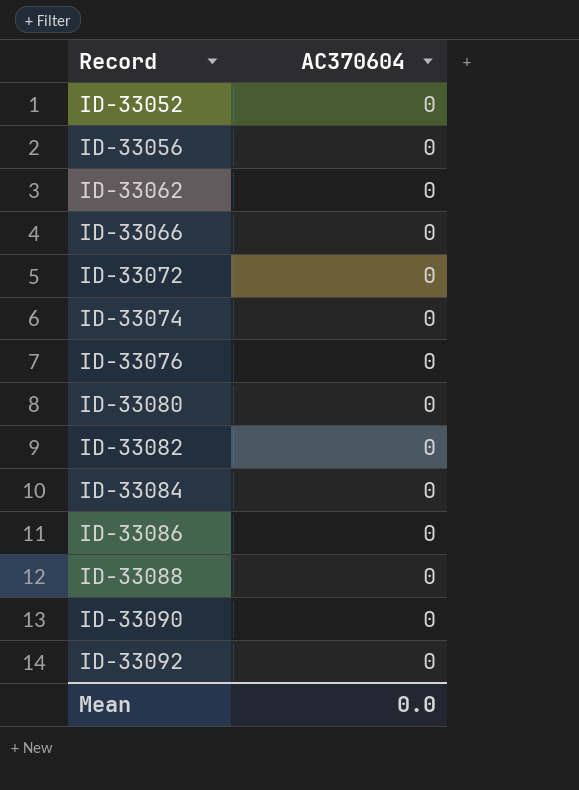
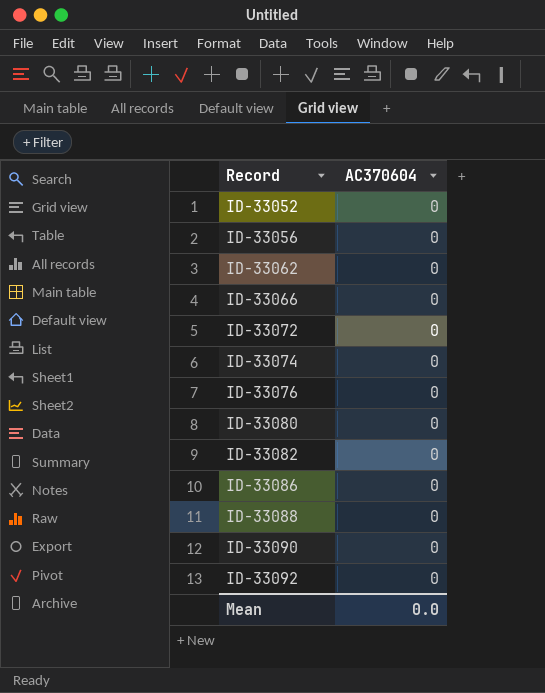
row ID-33084: 0 -> none

